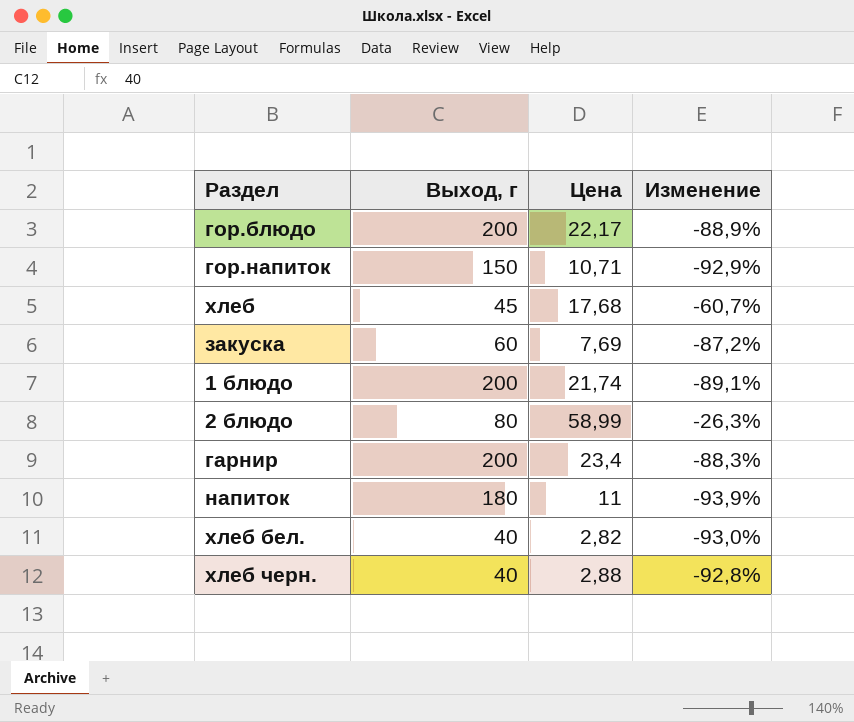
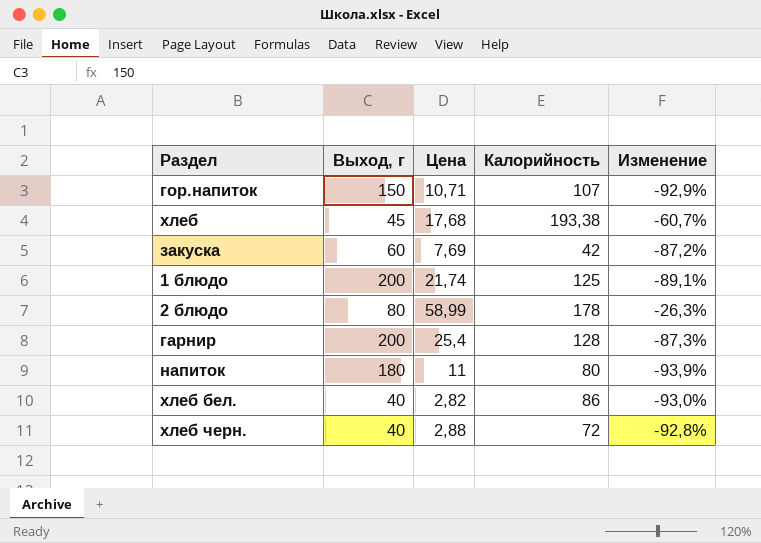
column Калорийность | position: none -> 4
row гор.блюдо: 200 | 22,17 | -88,9% -> none
гарнир | Цена: 23,4 -> 25,4
гарнир | Изменение: -88,3% -> -87,3%

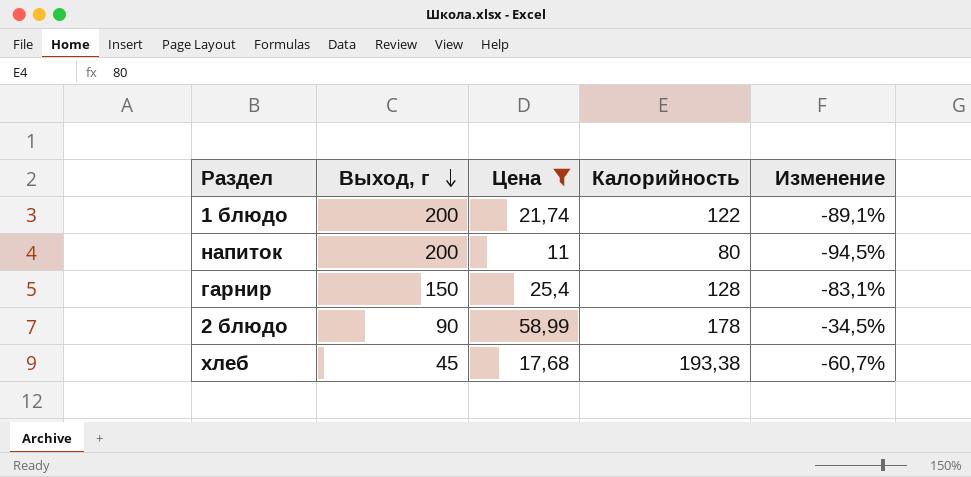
filter: none -> Цена >= 11
row order: none -> Выход, г descending
1 блюдо | Калорийность: 125 -> 122
напиток | Выход, г: 180 -> 200
напиток | Изменение: -93,9% -> -94,5%
гарнир | Выход, г: 200 -> 150
гарнир | Изменение: -87,3% -> -83,1%
2 блюдо | Выход, г: 80 -> 90
2 блюдо | Изменение: -26,3% -> -34,5%

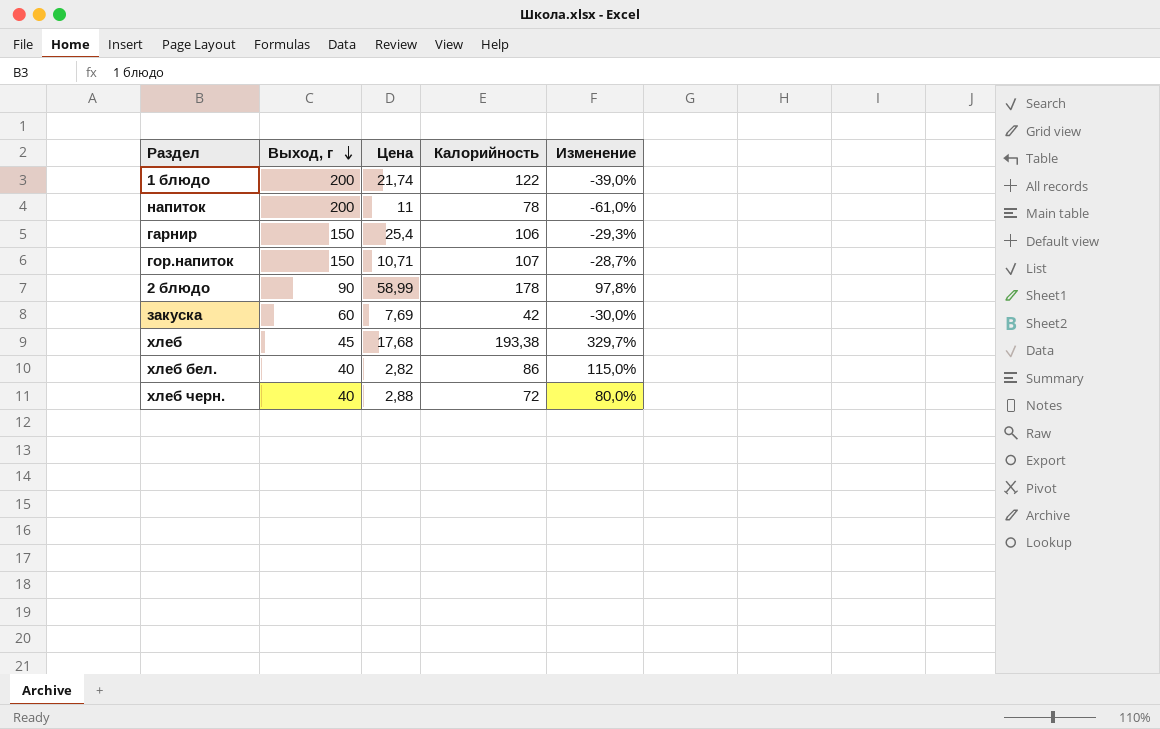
filter: Цена >= 11 -> none
column Изменение | formula: ([Цена] - [Выход, г]) / [Выход, г] -> ([Калорийность] - [Выход, г]) / [Выход, г]
напиток | Калорийность: 80 -> 78
гарнир | Калорийность: 128 -> 106

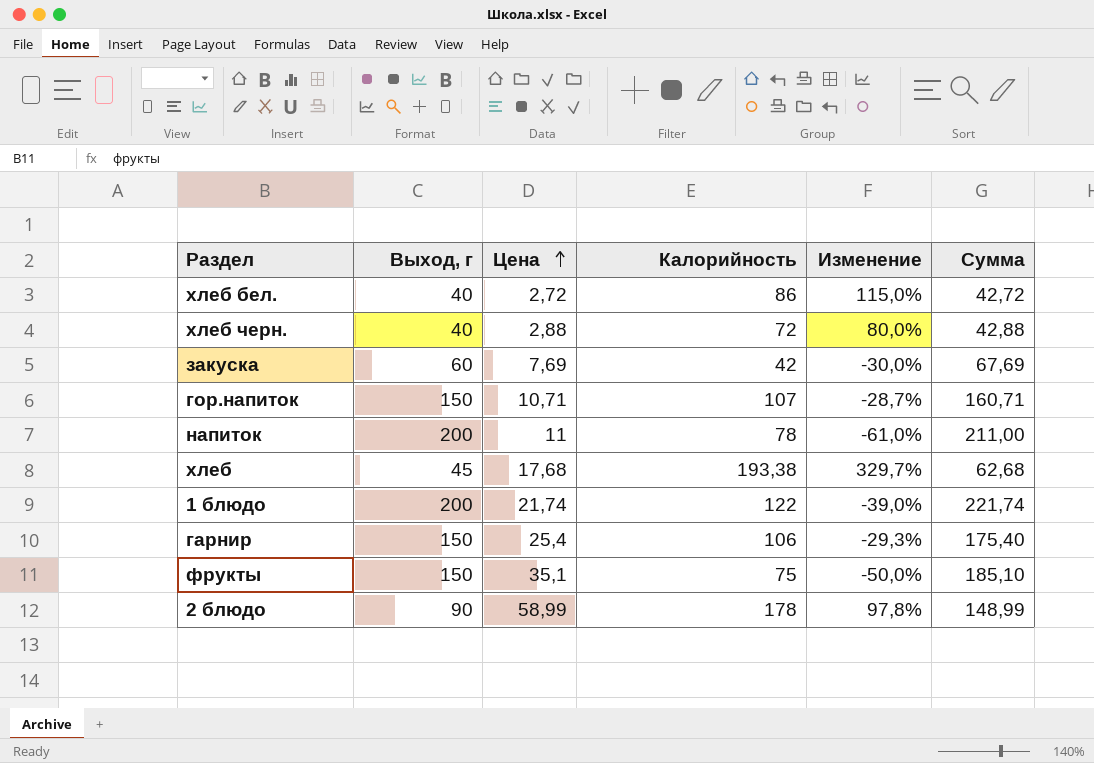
row order: Выход, г descending -> Цена ascending
column Сумма | formula: none -> [Выход, г] + [Цена]
хлеб бел. | Цена: 2,82 -> 2,72
row фрукты: none -> 150 | 35,1 | 75 | -50,0% | 185,10

